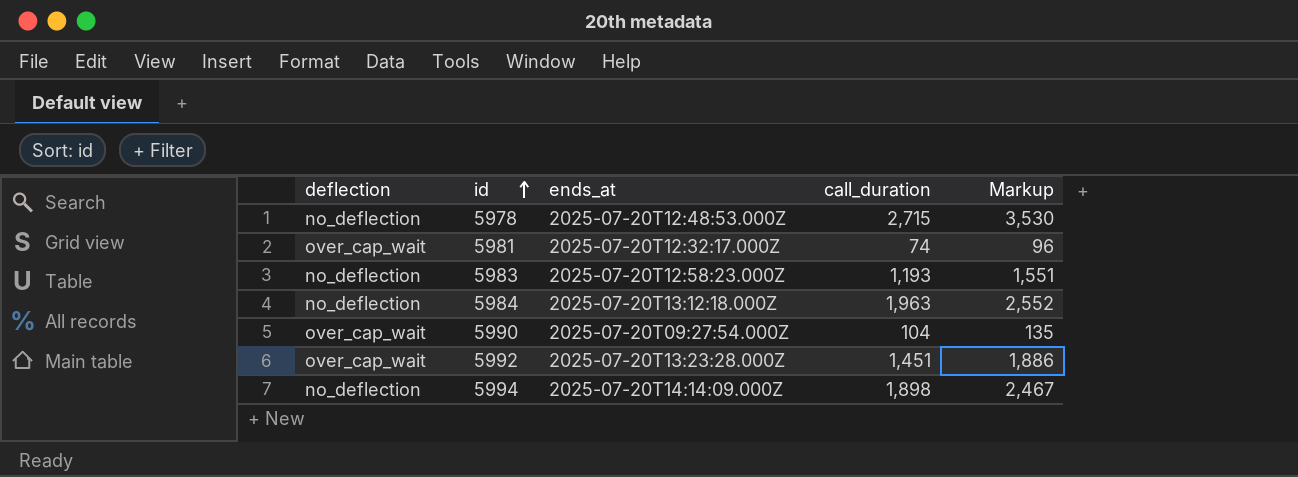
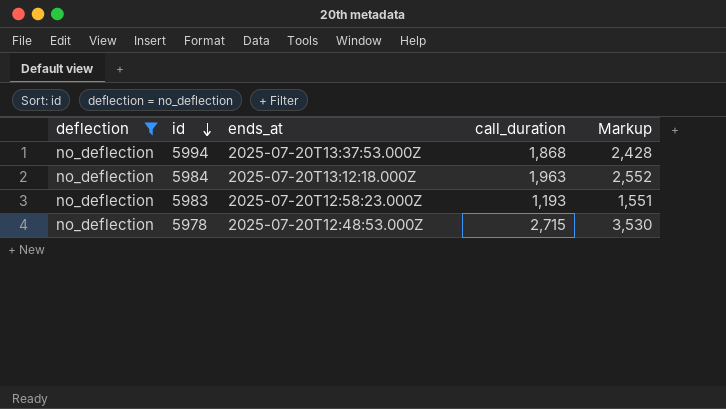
filter: none -> deflection = no_deflection
row order: id ascending -> id descending
5994 | ends_at: 2025-07-20T14:14:09.000Z -> 2025-07-20T13:37:53.000Z
5994 | call_duration: 1,898 -> 1,868
5994 | Markup: 2,467 -> 2,428

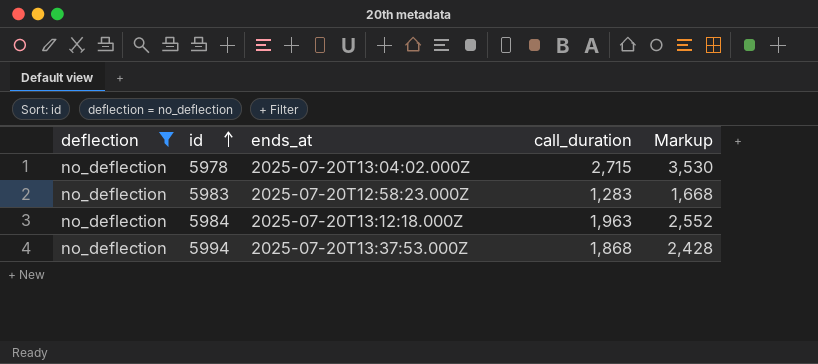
row order: id descending -> id ascending
5978 | ends_at: 2025-07-20T12:48:53.000Z -> 2025-07-20T13:04:02.000Z
5983 | call_duration: 1,193 -> 1,283
5983 | Markup: 1,551 -> 1,668

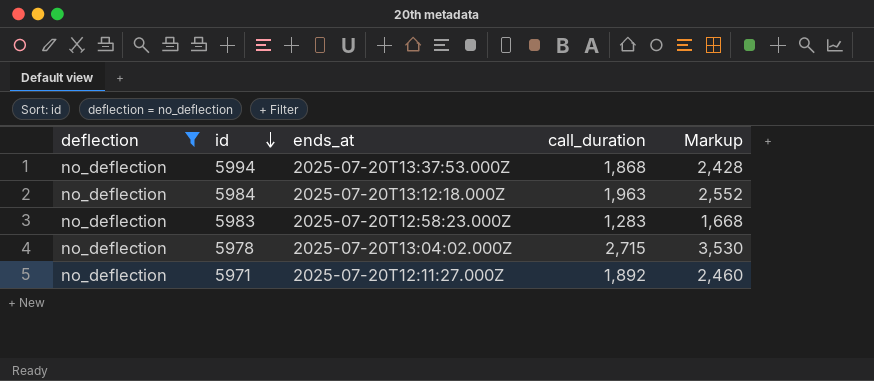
row order: id ascending -> id descending
row 5971: none -> no_deflection | 2025-07-20T12:11:27.000Z | 1,892 | 2,460

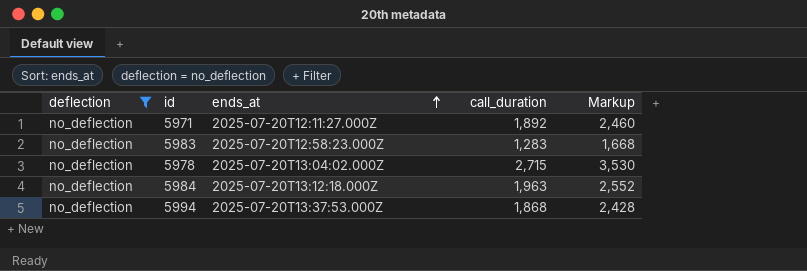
row order: id descending -> ends_at ascending

